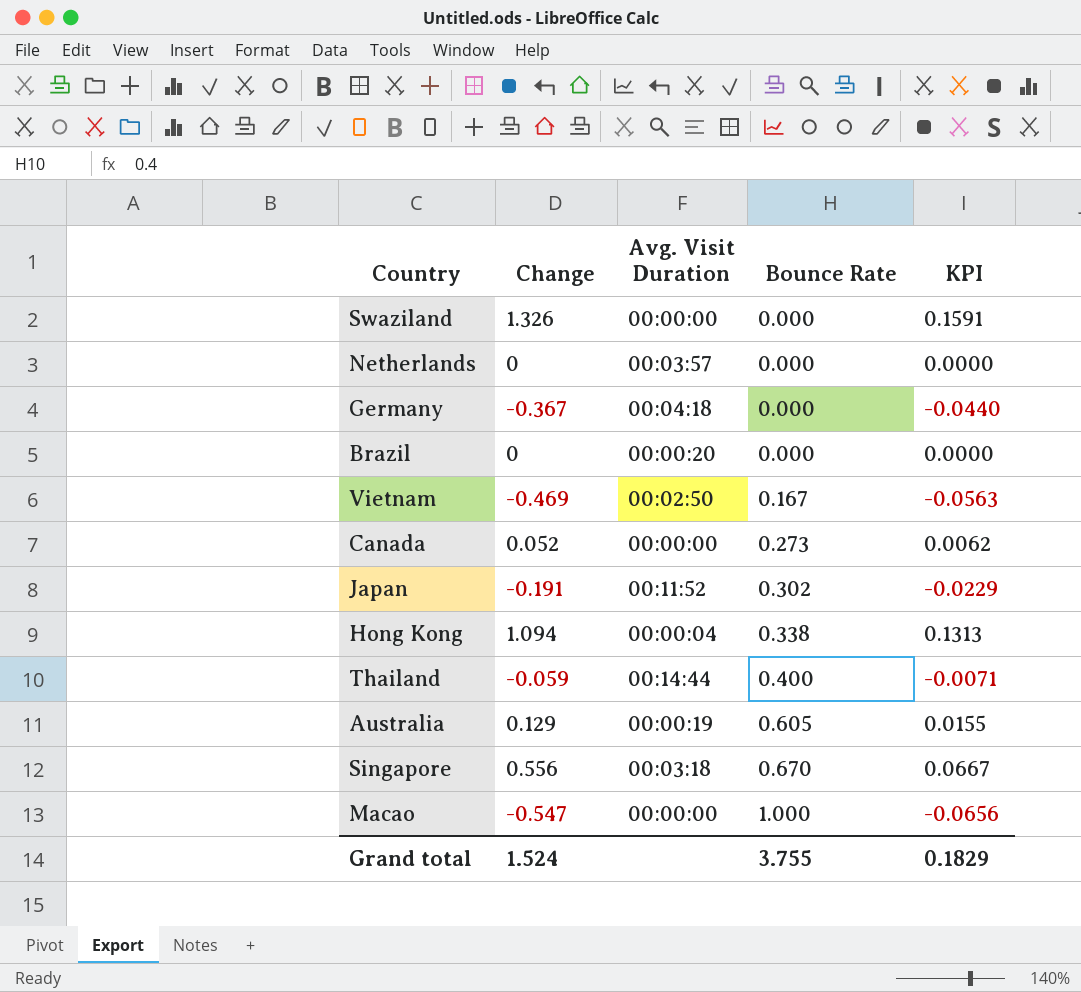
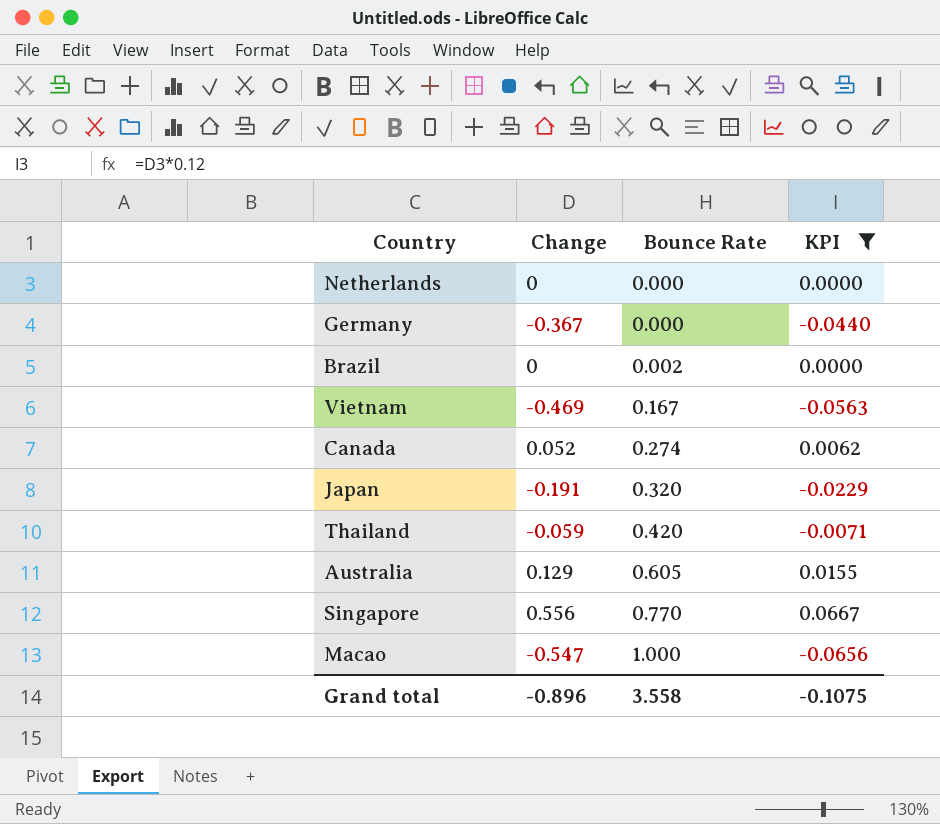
filter: none -> KPI <= 0.0667
column Avg. Visit Duration | position: 3 -> none
Brazil | Bounce Rate: 0.000 -> 0.002
Canada | Bounce Rate: 0.273 -> 0.274
Japan | Bounce Rate: 0.302 -> 0.320
Thailand | Bounce Rate: 0.400 -> 0.420
Singapore | Bounce Rate: 0.670 -> 0.770
Grand total | Change: 1.524 -> -0.896
Grand total | Bounce Rate: 3.755 -> 3.558
Grand total | KPI: 0.1829 -> -0.1075

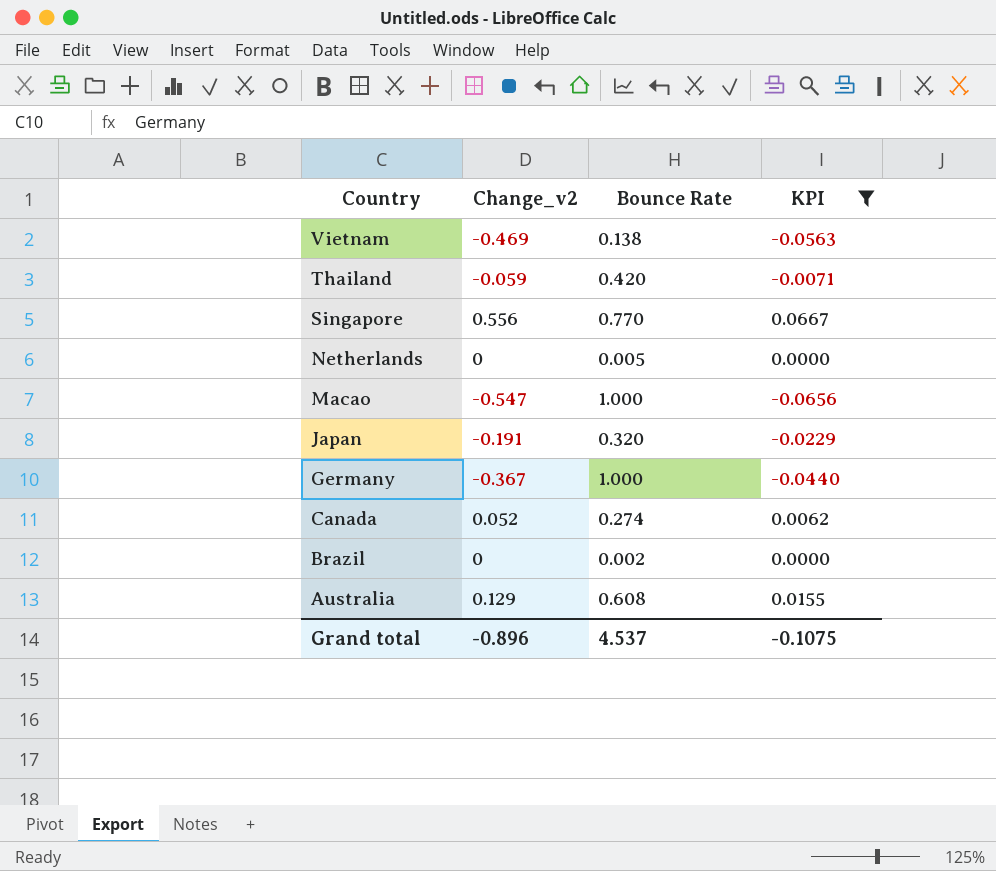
row order: Bounce Rate ascending -> Country descending
column name: Change -> Change_v2
Vietnam | Bounce Rate: 0.167 -> 0.138
Netherlands | Bounce Rate: 0.000 -> 0.005
Germany | Bounce Rate: 0.000 -> 1.000
Australia | Bounce Rate: 0.605 -> 0.608
Grand total | Bounce Rate: 3.558 -> 4.537

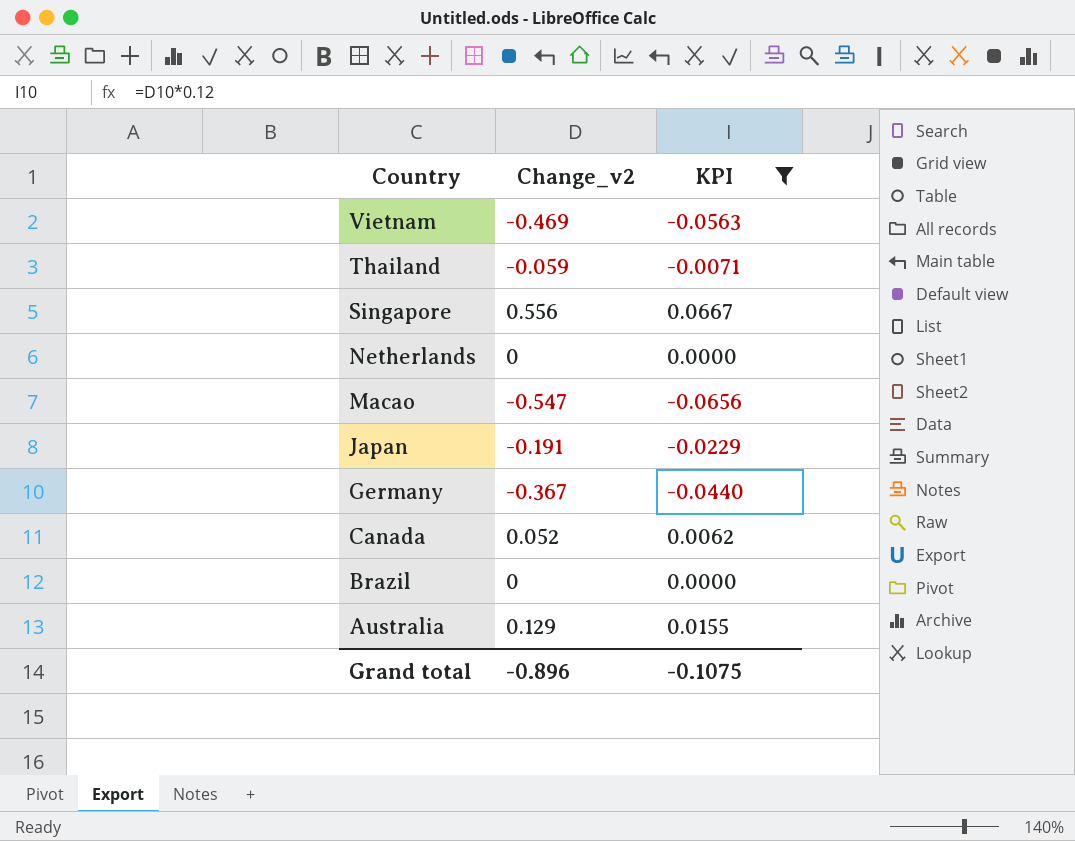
column Bounce Rate | position: 3 -> none

